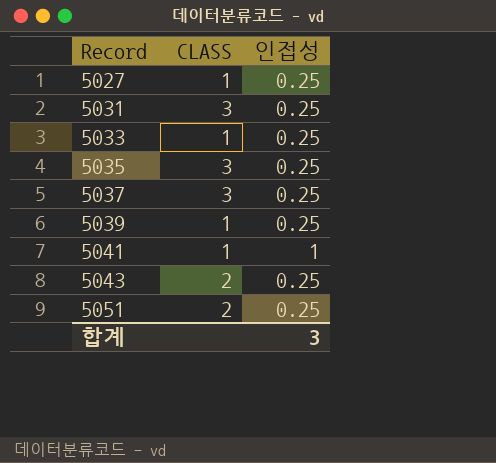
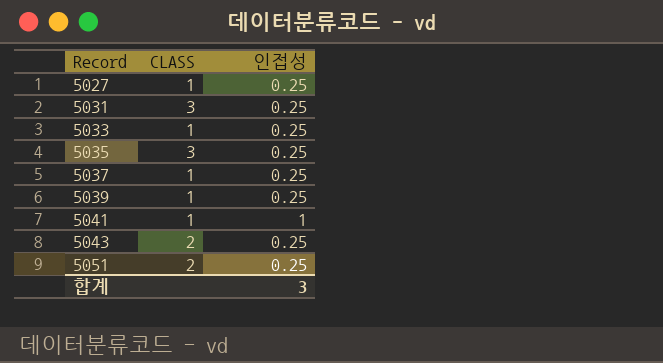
5037 | CLASS: 3 -> 1

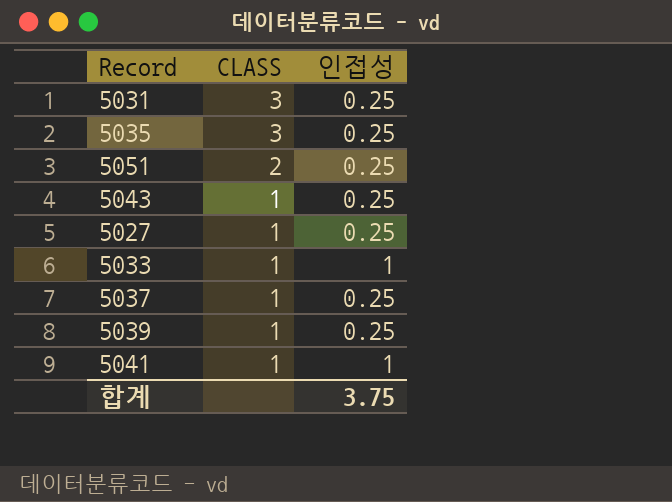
row order: Record ascending -> CLASS descending
5043 | CLASS: 2 -> 1
5033 | 인접성: 0.25 -> 1
합계 | 인접성: 3 -> 3.75

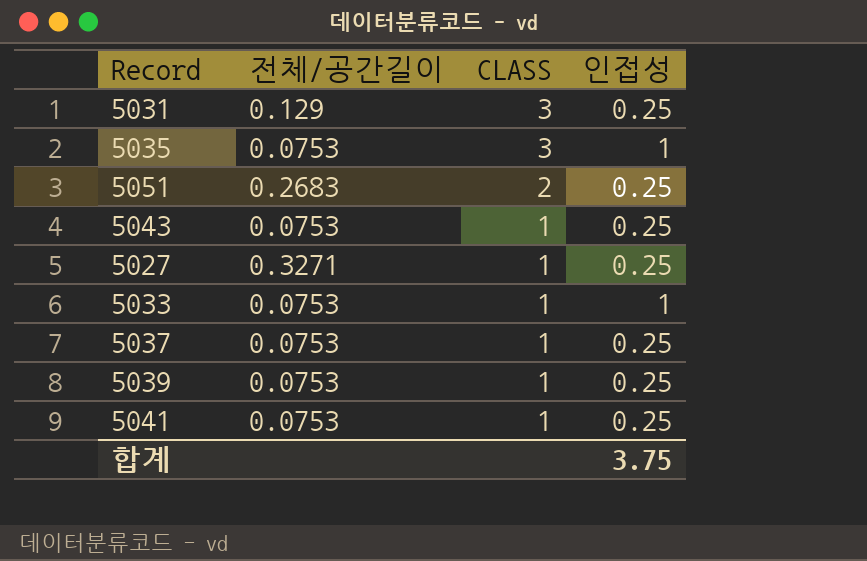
column 전체/공간길이 | position: none -> 2
5035 | 인접성: 0.25 -> 1
5041 | 인접성: 1 -> 0.25

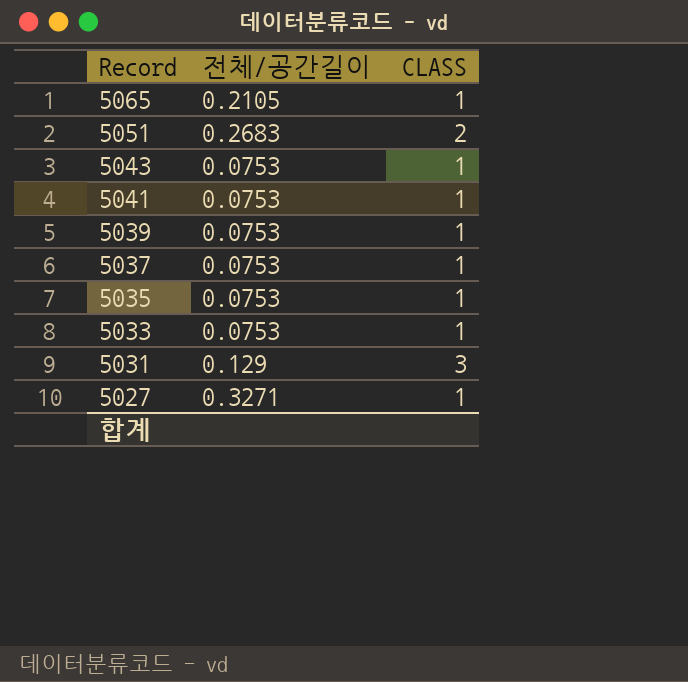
row order: CLASS descending -> Record descending
column 인접성 | position: 4 -> none
row 5065: none -> 0.2105 | 1
5035 | CLASS: 3 -> 1

